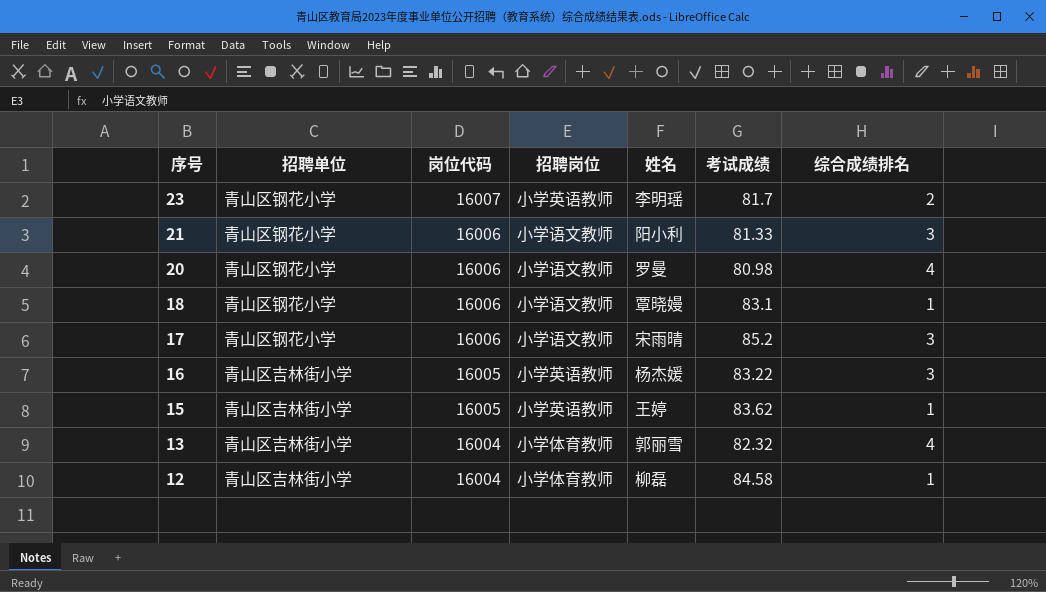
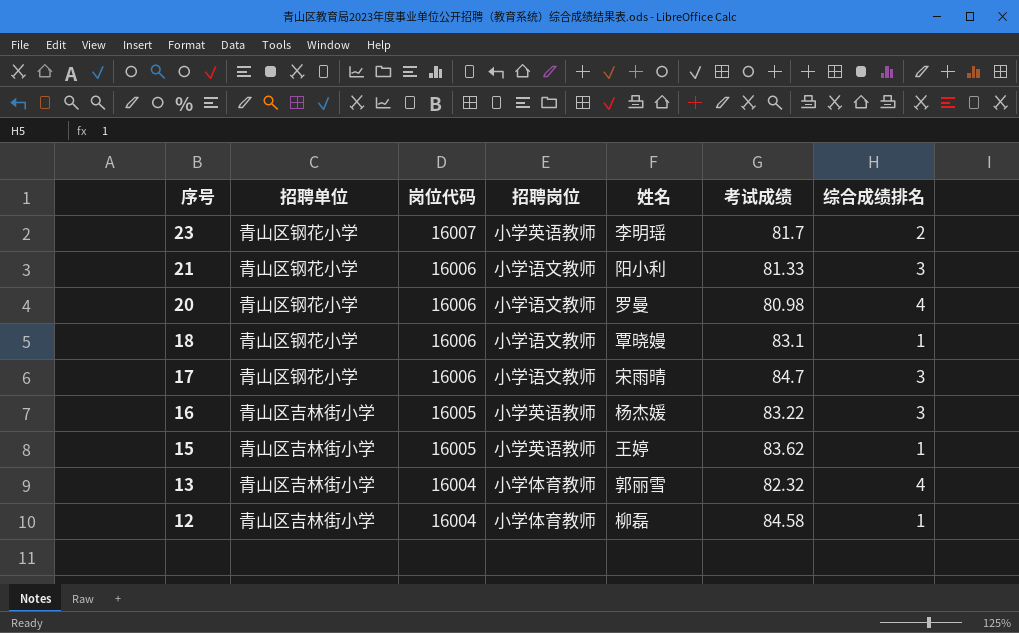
17 | 考试成绩: 85.2 -> 84.7

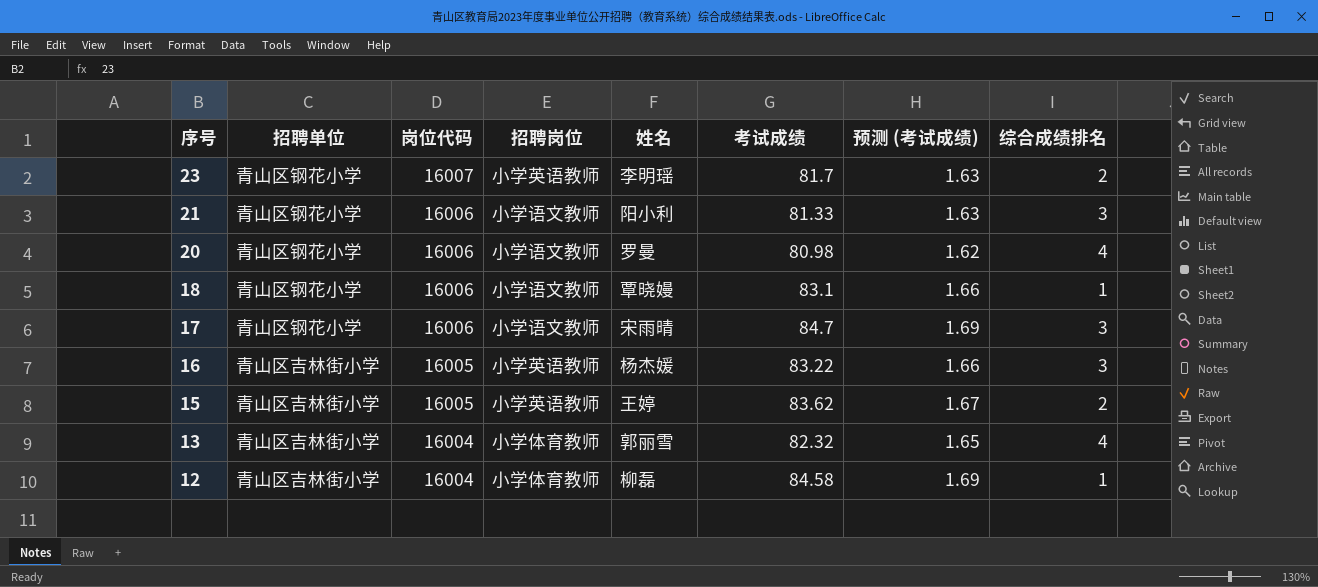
column 预测 (考试成绩) | formula: none -> [考试成绩] * 0.02
15 | 综合成绩排名: 1 -> 2

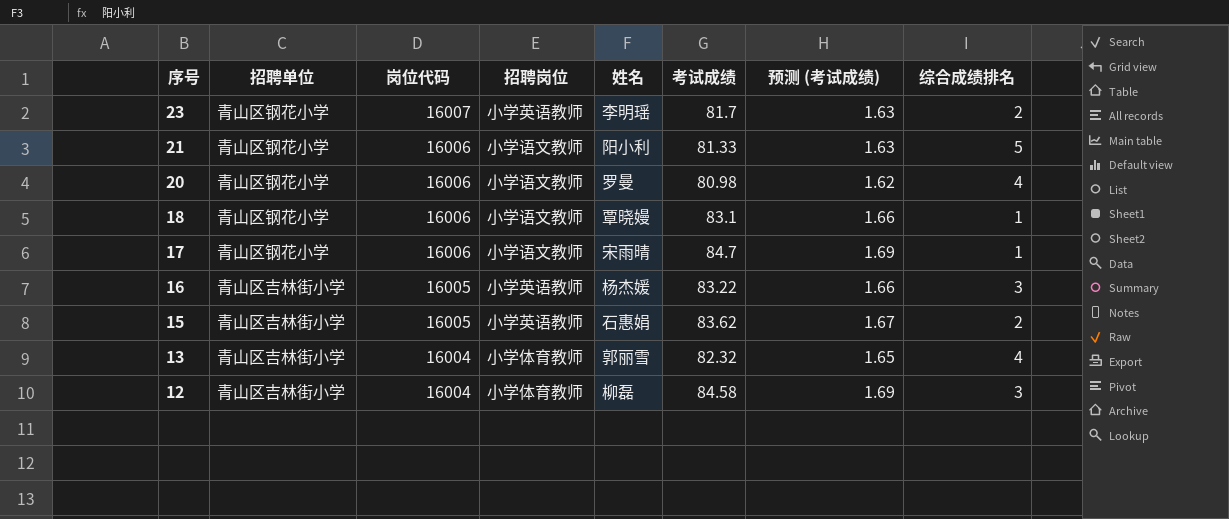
21 | 综合成绩排名: 3 -> 5
17 | 综合成绩排名: 3 -> 1
15 | 姓名: 王婷 -> 石惠娟
12 | 综合成绩排名: 1 -> 3

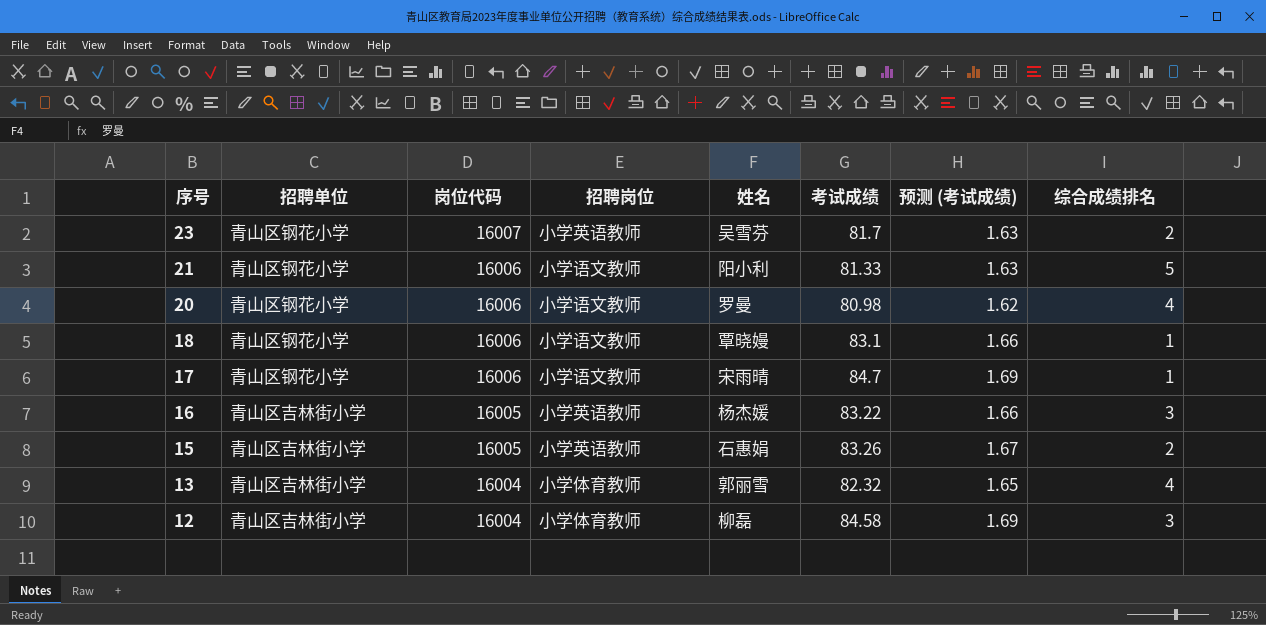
23 | 姓名: 李明瑶 -> 吴雪芬
15 | 考试成绩: 83.62 -> 83.26

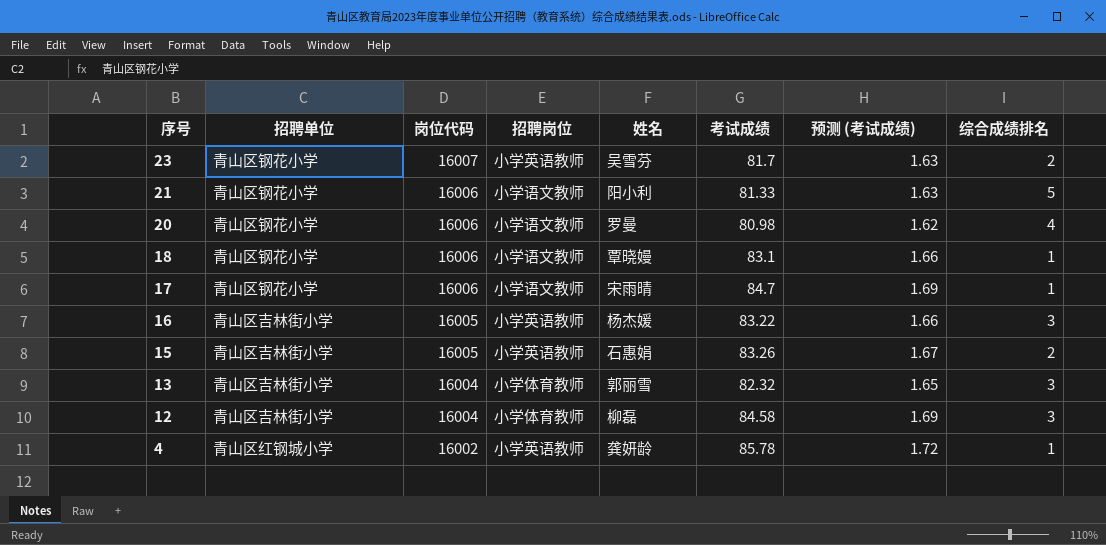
13 | 综合成绩排名: 4 -> 3
row 4: none -> 青山区红钢城小学 | 16002 | 小学英语教师 | 龚妍龄 | 85.78 | 1.72 | 1

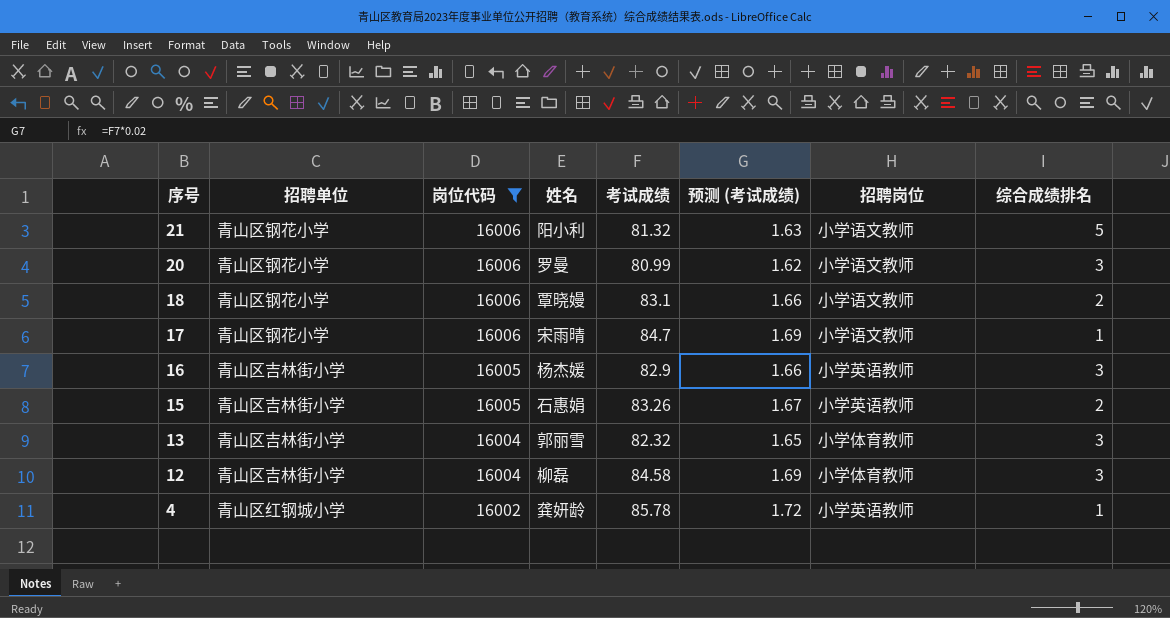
filter: none -> 岗位代码 != 16007
column 招聘岗位 | position: 4 -> 7
21 | 考试成绩: 81.33 -> 81.32
20 | 考试成绩: 80.98 -> 80.99
20 | 综合成绩排名: 4 -> 3
18 | 综合成绩排名: 1 -> 2
16 | 考试成绩: 83.22 -> 82.9

